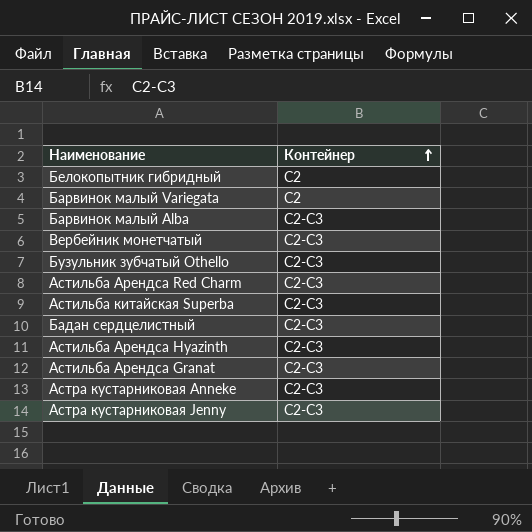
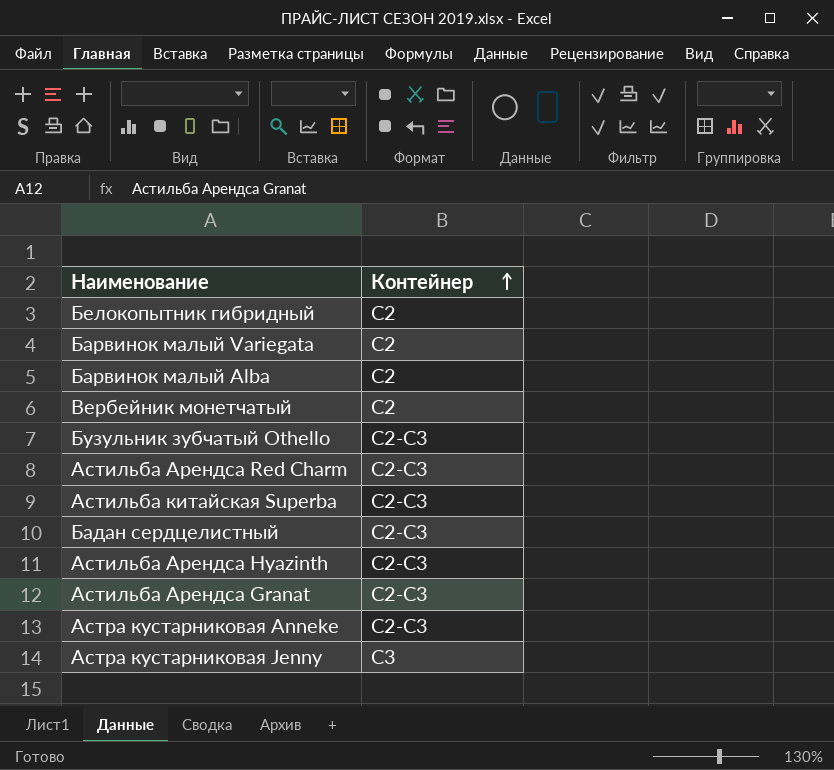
Барвинок малый Alba | Контейнер: С2-С3 -> C2
Вербейник монетчатый | Контейнер: С2-С3 -> С2
Астра кустарниковая Jenny | Контейнер: С2-С3 -> С3

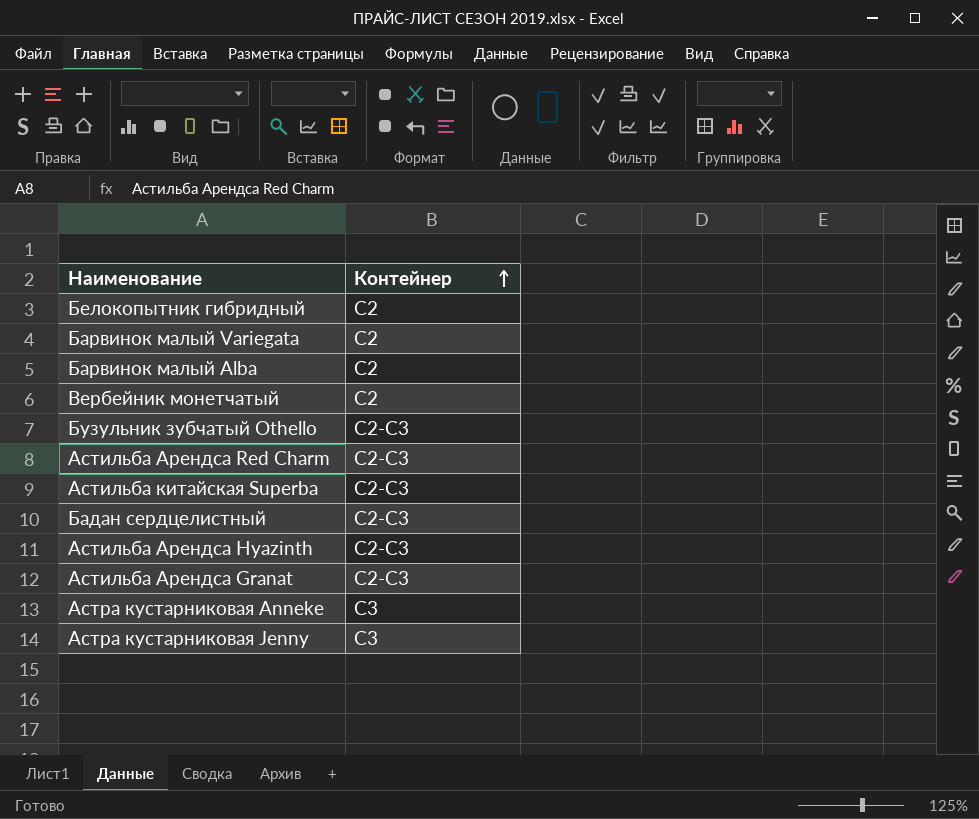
Астра кустарниковая Anneke | Контейнер: С2-С3 -> С3

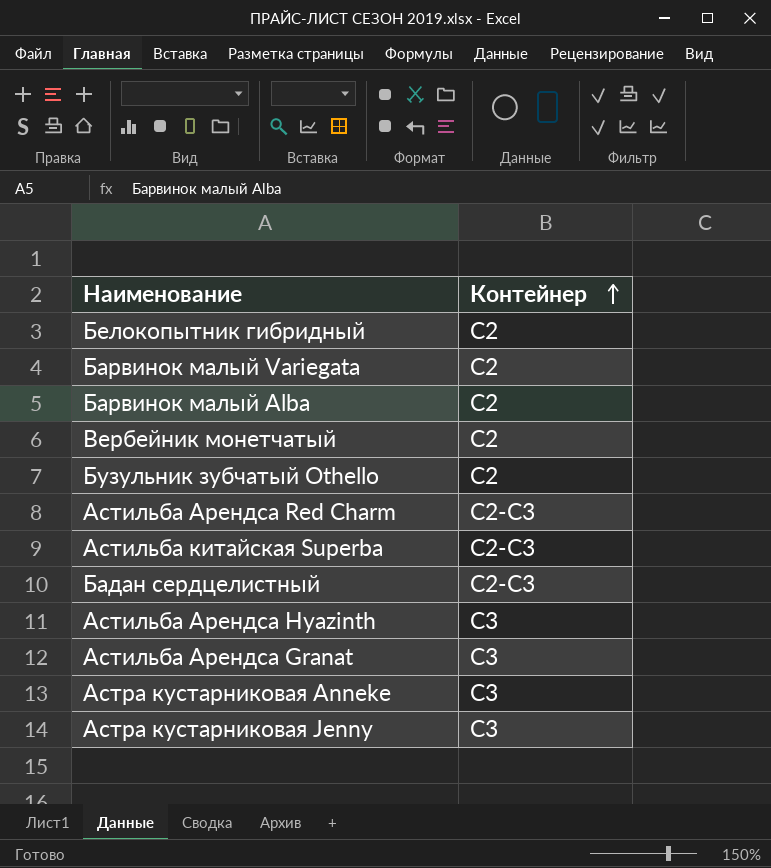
Бузульник зубчатый Othello | Контейнер: С2-С3 -> С2
Астильба Арендса Hyazinth | Контейнер: С2-С3 -> С3
Астильба Арендса Granat | Контейнер: С2-С3 -> С3

